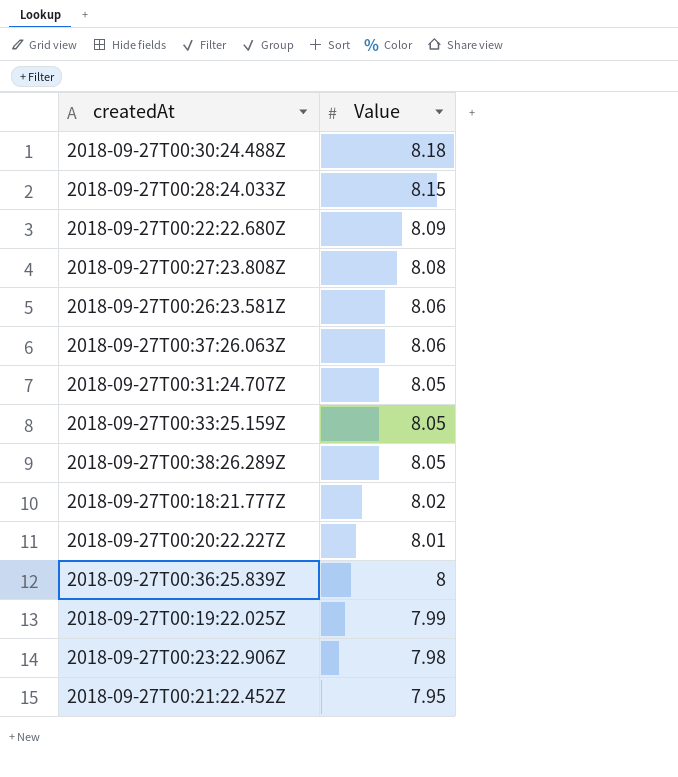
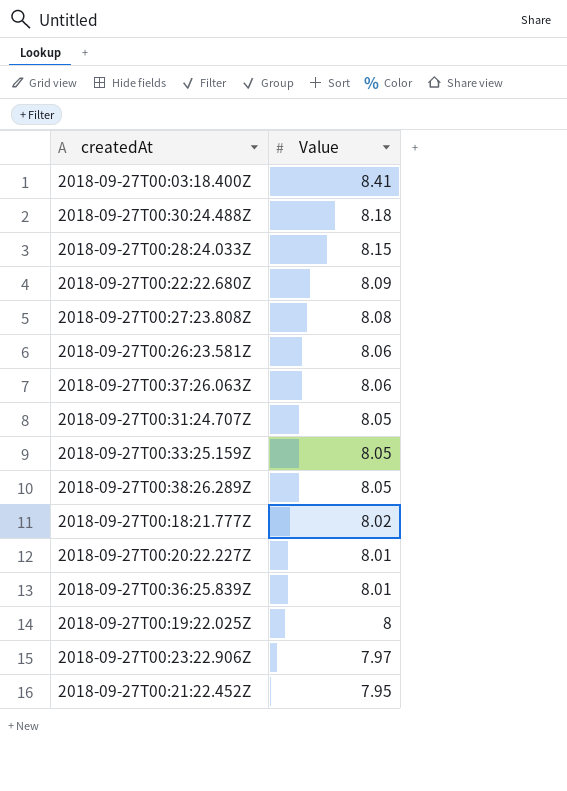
row 2018-09-27T00:03:18.400Z: none -> 8.41
2018-09-27T00:36:25.839Z | Value: 8 -> 8.01
2018-09-27T00:19:22.025Z | Value: 7.99 -> 8
2018-09-27T00:23:22.906Z | Value: 7.98 -> 7.97

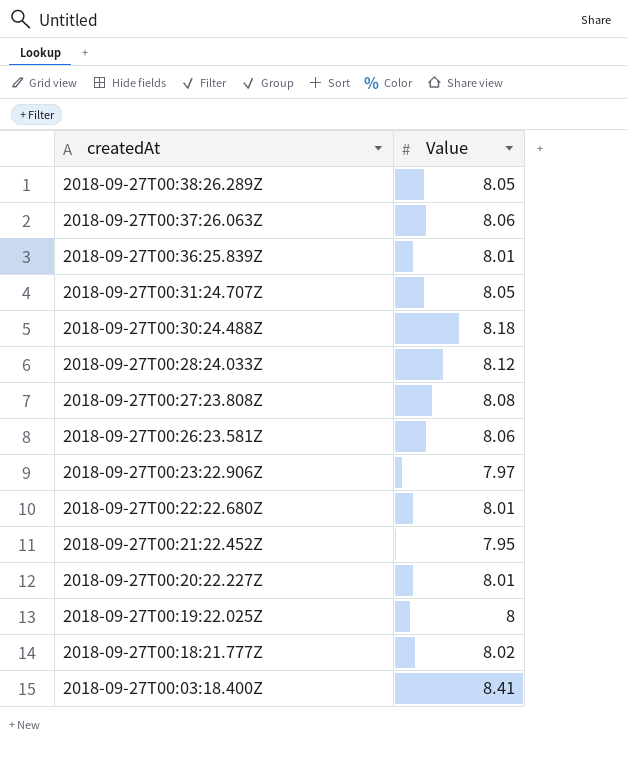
row order: Value descending -> createdAt descending
row 2018-09-27T00:33:25.159Z: 8.05 -> none
2018-09-27T00:28:24.033Z | Value: 8.15 -> 8.12
2018-09-27T00:22:22.680Z | Value: 8.09 -> 8.01

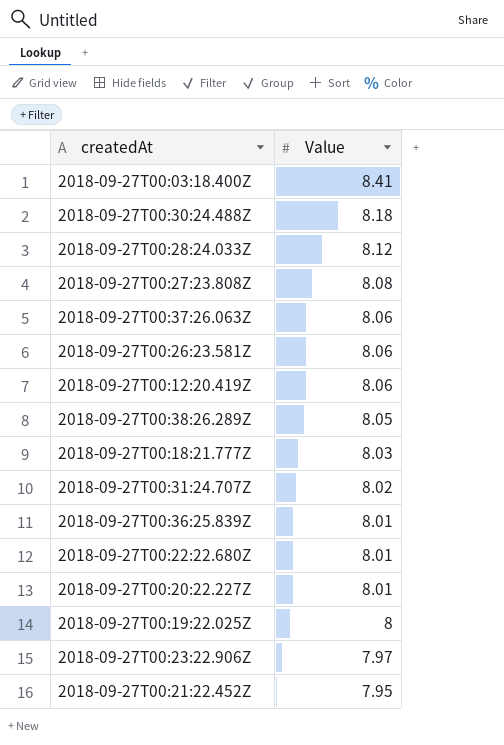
row order: createdAt descending -> Value descending
row 2018-09-27T00:12:20.419Z: none -> 8.06
2018-09-27T00:18:21.777Z | Value: 8.02 -> 8.03
2018-09-27T00:31:24.707Z | Value: 8.05 -> 8.02

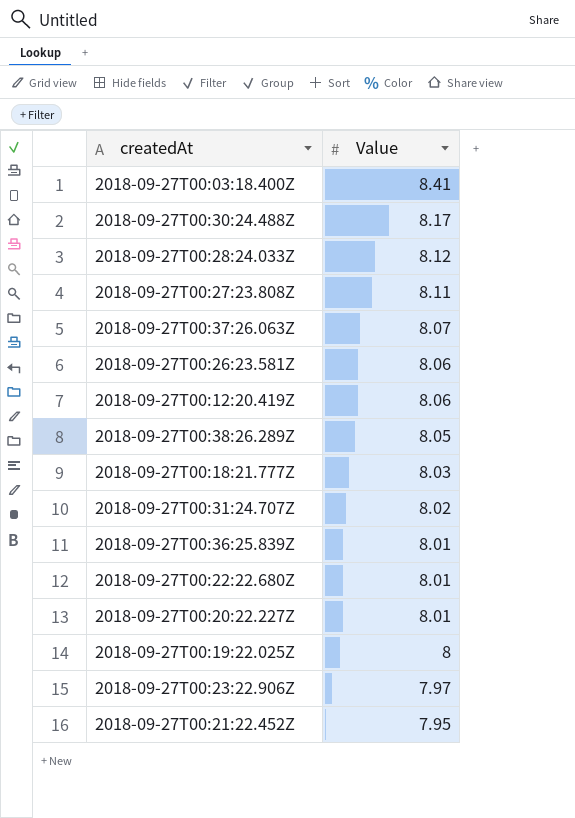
2018-09-27T00:30:24.488Z | Value: 8.18 -> 8.17
2018-09-27T00:27:23.808Z | Value: 8.08 -> 8.11
2018-09-27T00:37:26.063Z | Value: 8.06 -> 8.07

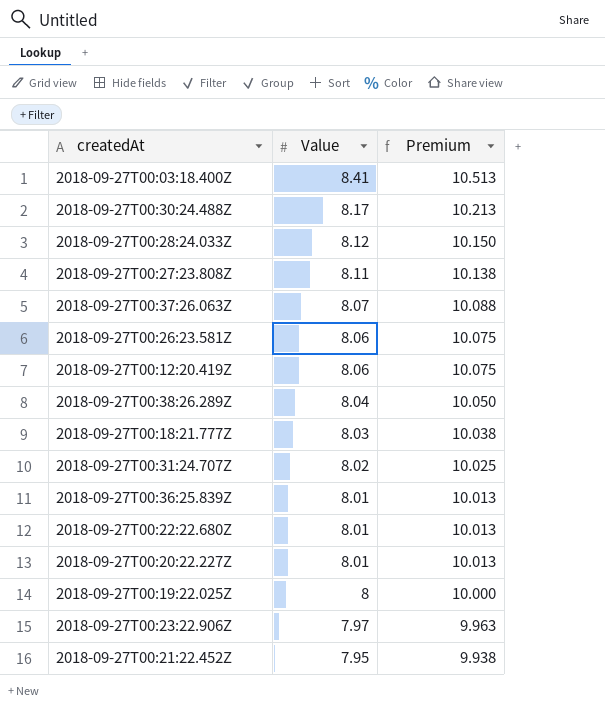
column Premium | formula: none -> [Value] * 1.25
2018-09-27T00:38:26.289Z | Value: 8.05 -> 8.04

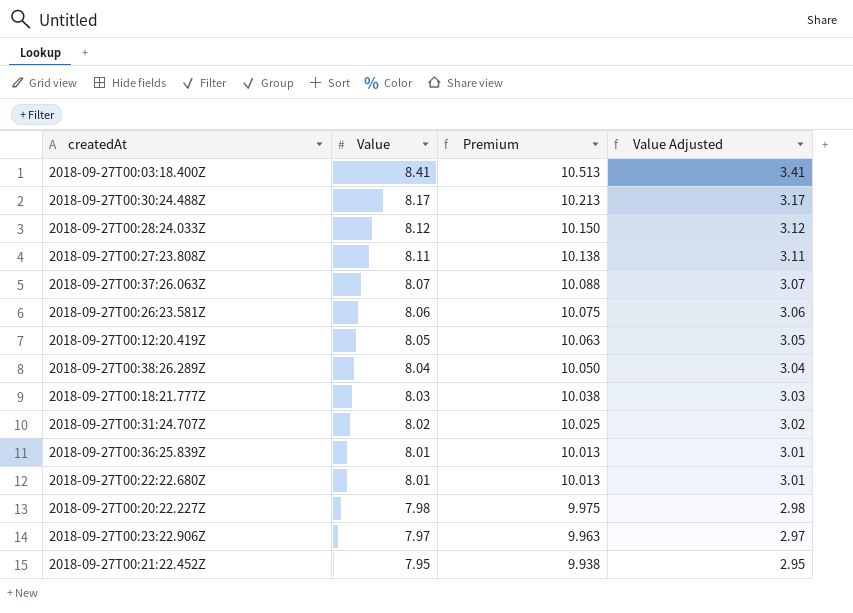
column Value Adjusted | formula: none -> [Value] - 5
row 2018-09-27T00:19:22.025Z: 8 | 10.000 -> none
2018-09-27T00:12:20.419Z | Value: 8.06 -> 8.05
2018-09-27T00:12:20.419Z | Premium: 10.075 -> 10.063
2018-09-27T00:20:22.227Z | Value: 8.01 -> 7.98
2018-09-27T00:20:22.227Z | Premium: 10.013 -> 9.975

